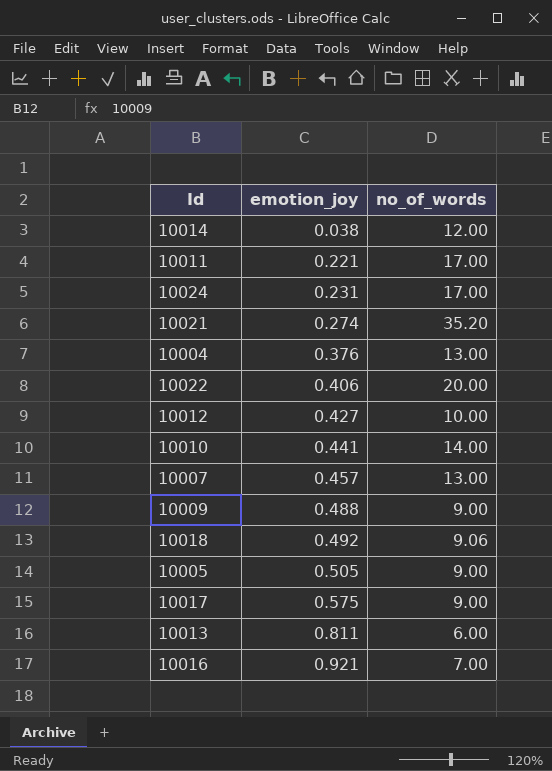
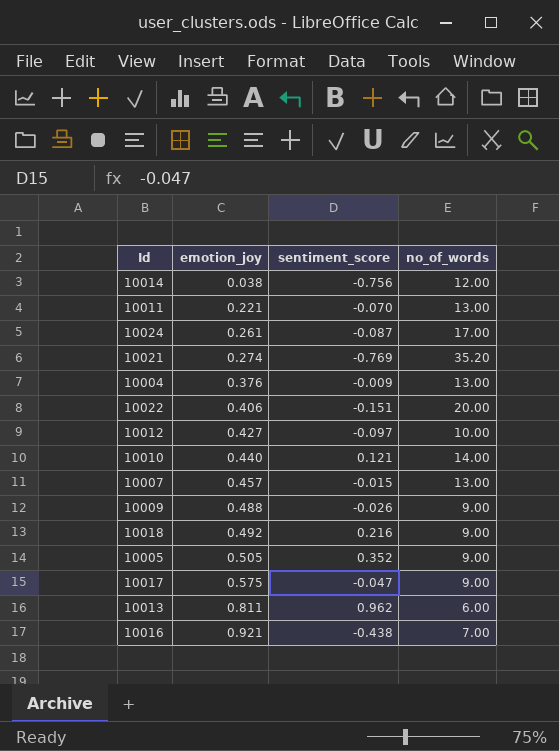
column sentiment_score | position: none -> 3
10011 | no_of_words: 17.00 -> 13.00
10024 | emotion_joy: 0.231 -> 0.261
10010 | emotion_joy: 0.441 -> 0.440
10018 | no_of_words: 9.06 -> 9.00

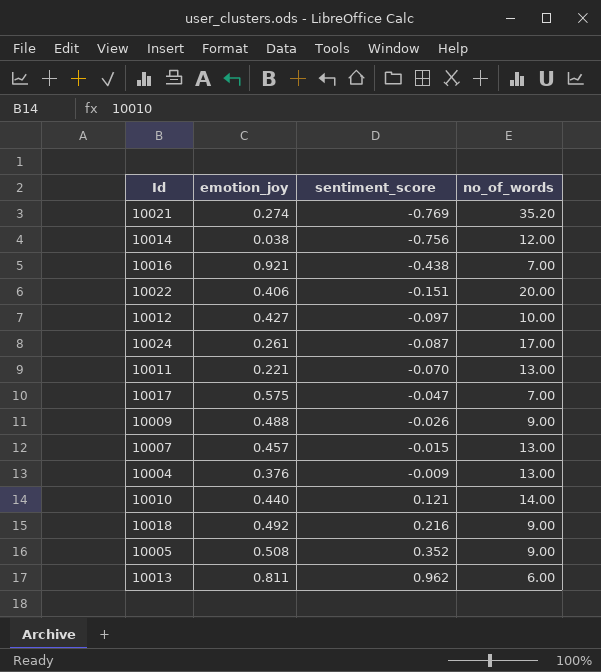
row order: emotion_joy ascending -> sentiment_score ascending
10017 | no_of_words: 9.00 -> 7.00
10005 | emotion_joy: 0.505 -> 0.508

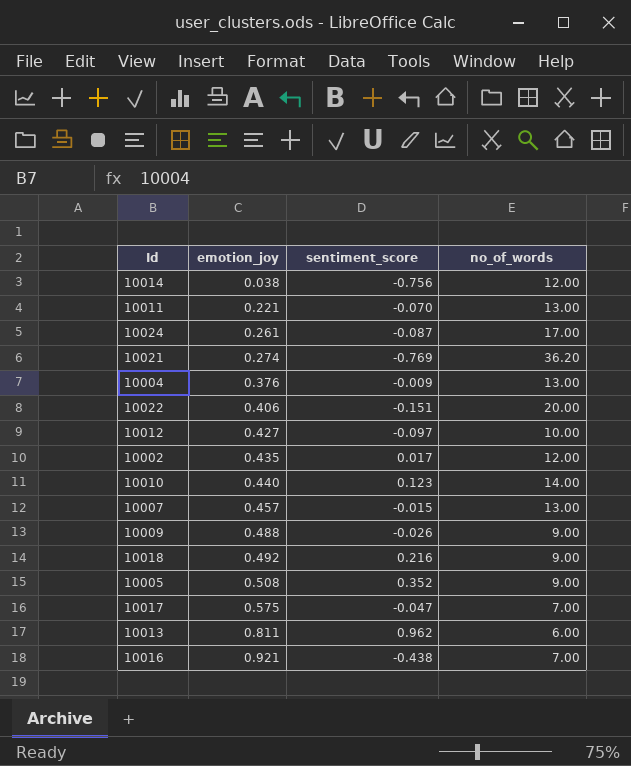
row order: sentiment_score ascending -> emotion_joy ascending
10021 | no_of_words: 35.20 -> 36.20
row 10002: none -> 0.435 | 0.017 | 12.00
10010 | sentiment_score: 0.121 -> 0.123

